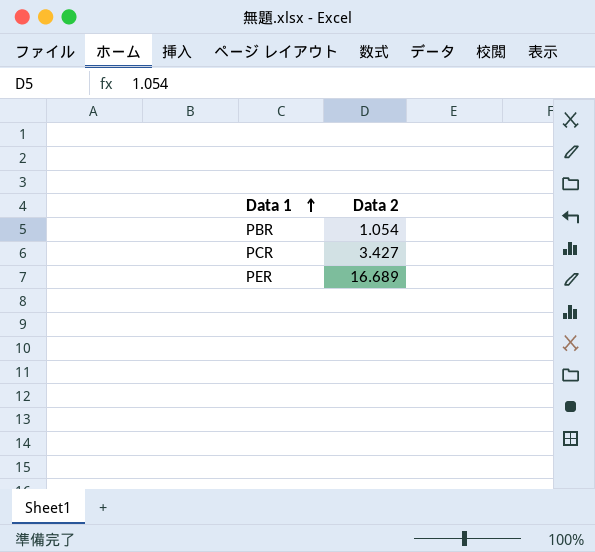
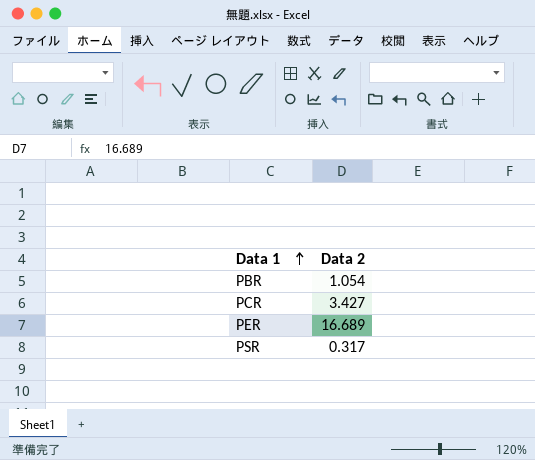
row PSR: none -> 0.317

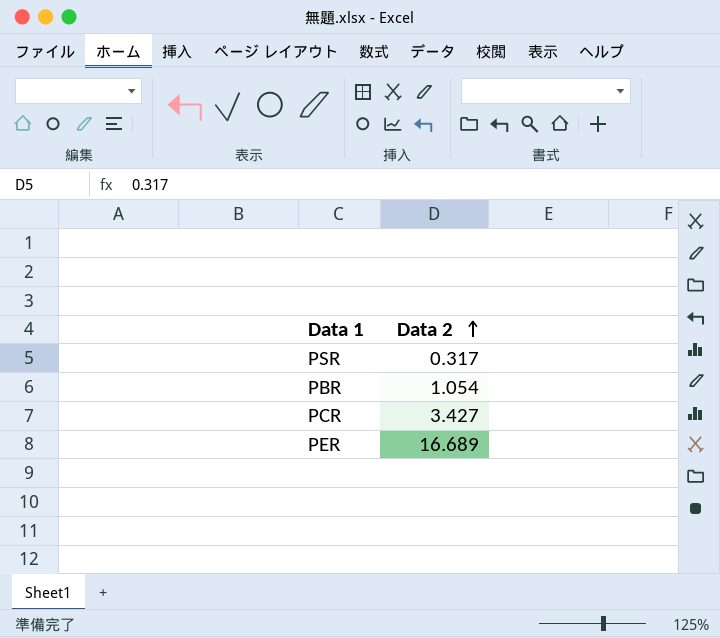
row order: Data 1 ascending -> Data 2 ascending

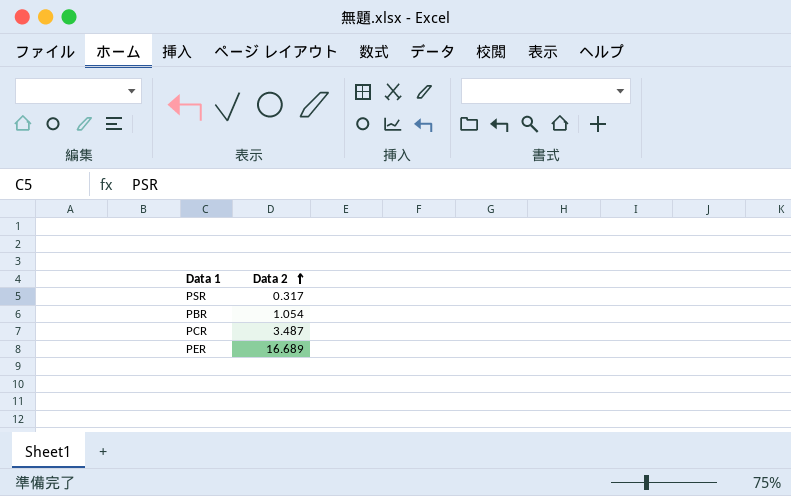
PCR | Data 2: 3.427 -> 3.487

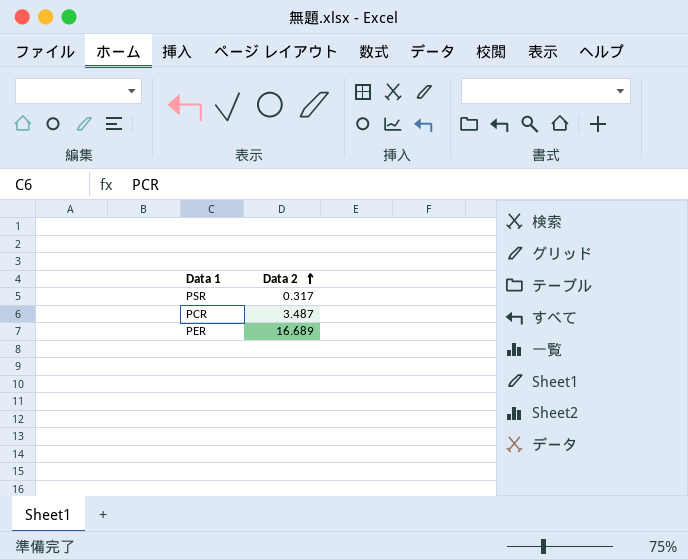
row PBR: 1.054 -> none

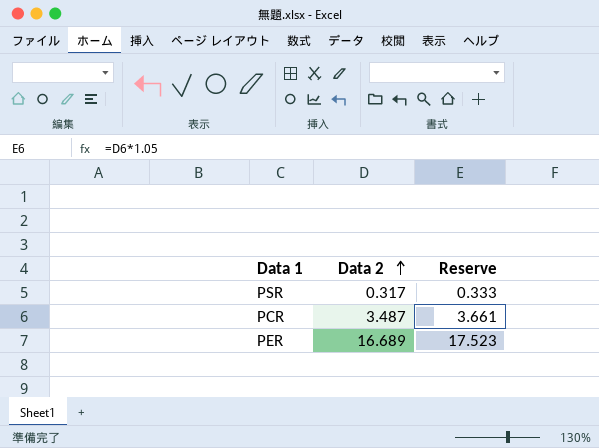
column Reserve | formula: none -> [Data 2] * 1.05

